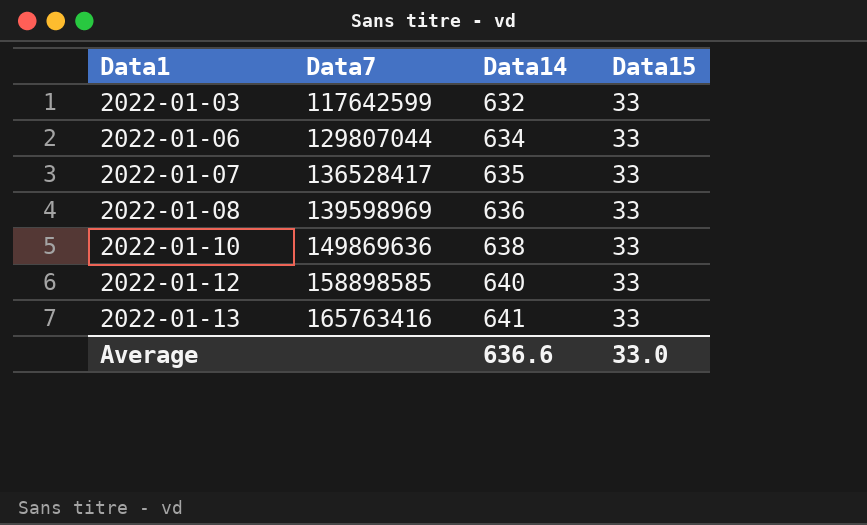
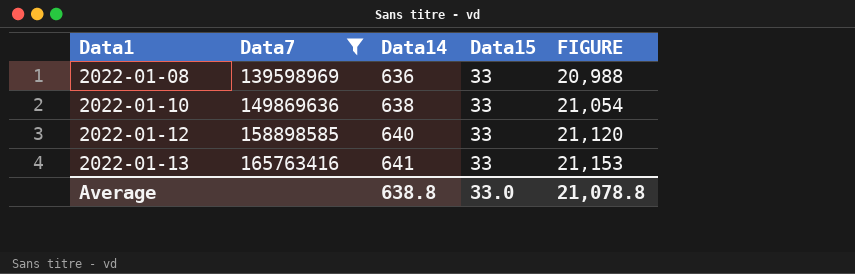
filter: none -> Data7 >= 139598969
column FIGURE | formula: none -> [Data14] * [Data15]
Average | Data14: 636.6 -> 638.8

